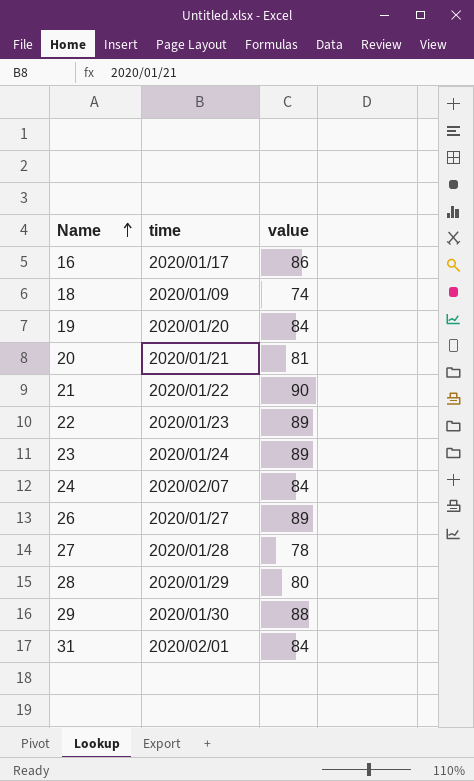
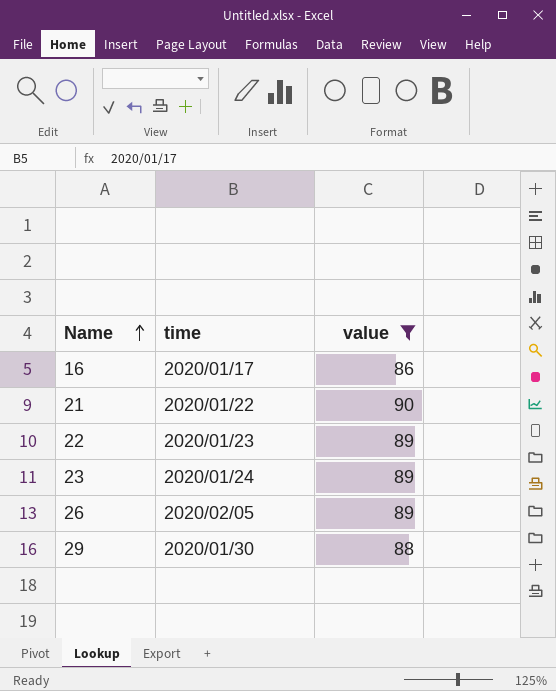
filter: none -> value >= 86
26 | time: 2020/01/27 -> 2020/02/05

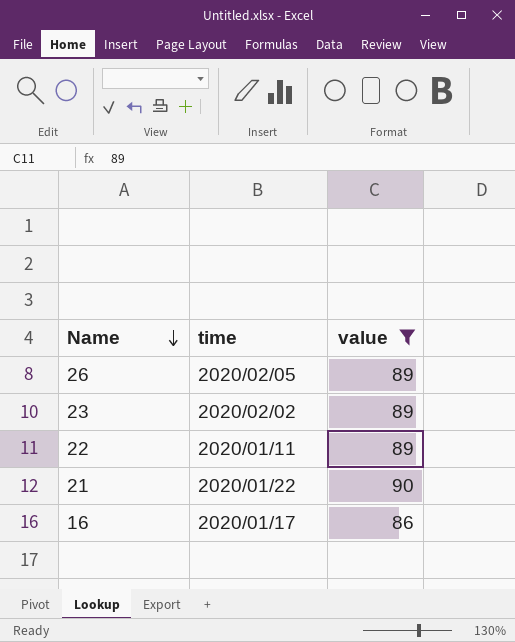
row order: Name ascending -> Name descending
row 29: 2020/01/30 | 88 -> none
23 | time: 2020/01/24 -> 2020/02/02
22 | time: 2020/01/23 -> 2020/01/11

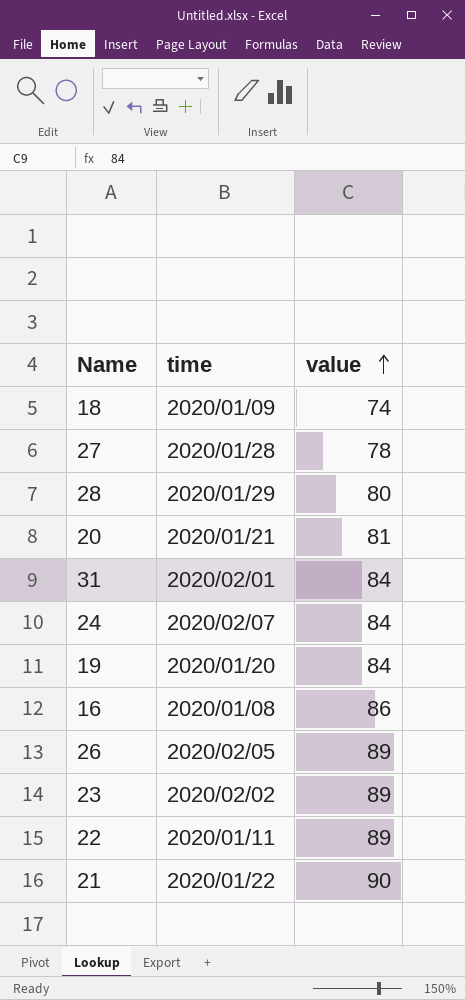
filter: value >= 86 -> none
row order: Name descending -> value ascending
16 | time: 2020/01/17 -> 2020/01/08

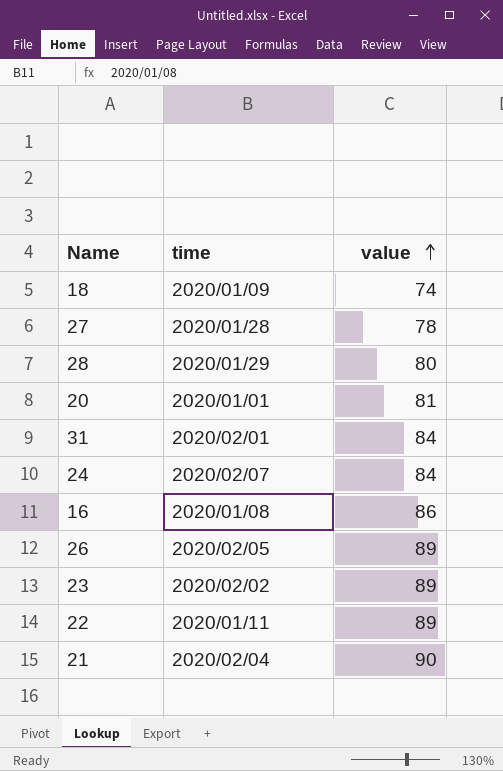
row 19: 2020/01/20 | 84 -> none
20 | time: 2020/01/21 -> 2020/01/01
21 | time: 2020/01/22 -> 2020/02/04

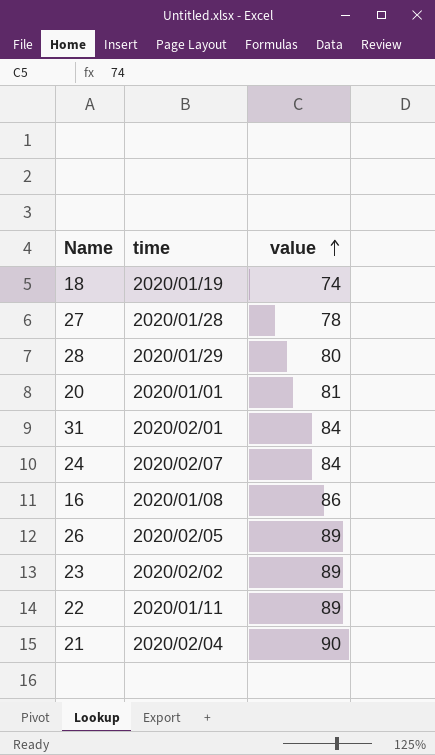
18 | time: 2020/01/09 -> 2020/01/19

